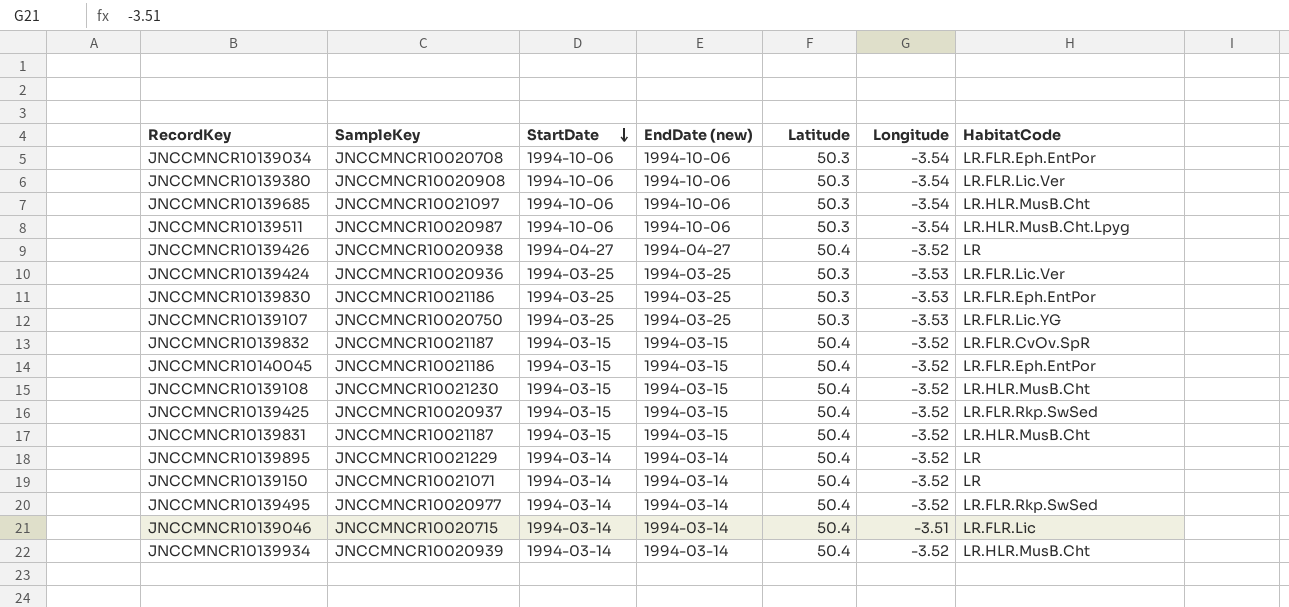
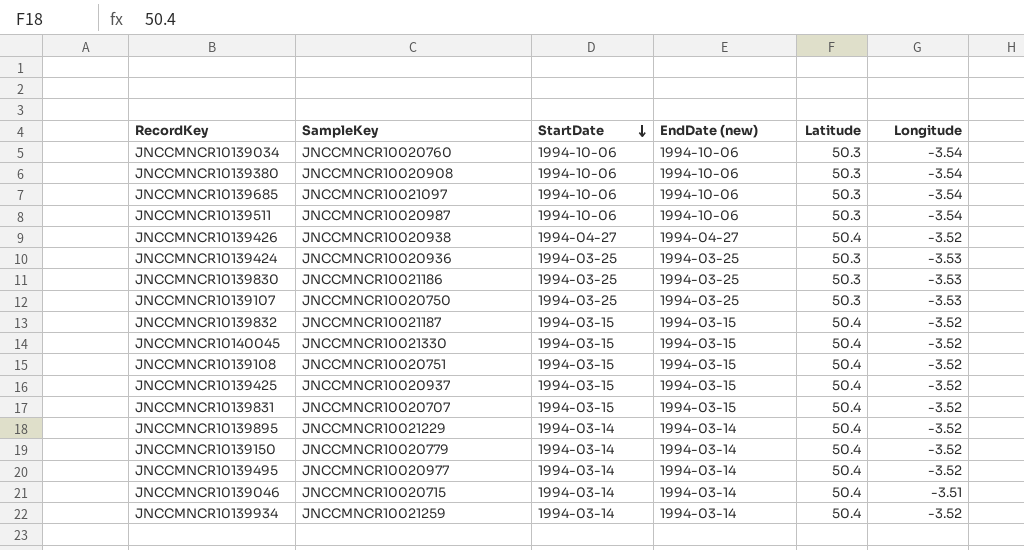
column HabitatCode | position: 7 -> none
JNCCMNCR10139034 | SampleKey: JNCCMNCR10020708 -> JNCCMNCR10020760
JNCCMNCR10140045 | SampleKey: JNCCMNCR10021186 -> JNCCMNCR10021330
JNCCMNCR10139108 | SampleKey: JNCCMNCR10021230 -> JNCCMNCR10020751
JNCCMNCR10139831 | SampleKey: JNCCMNCR10021187 -> JNCCMNCR10020707
JNCCMNCR10139150 | SampleKey: JNCCMNCR10021071 -> JNCCMNCR10020779
JNCCMNCR10139934 | SampleKey: JNCCMNCR10020939 -> JNCCMNCR10021259

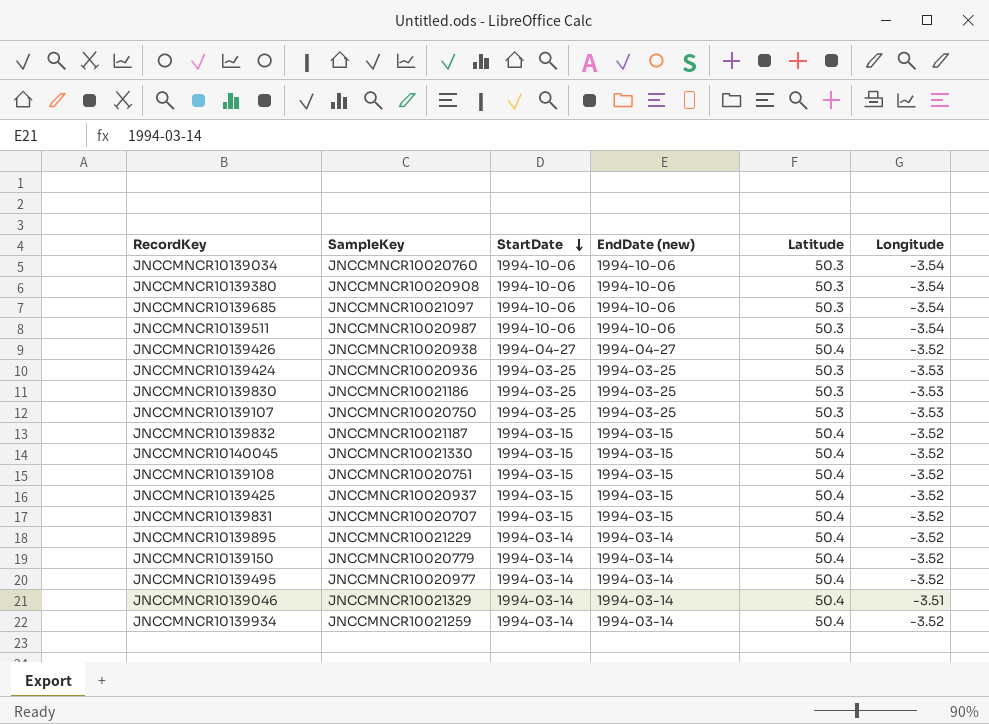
JNCCMNCR10139046 | SampleKey: JNCCMNCR10020715 -> JNCCMNCR10021329

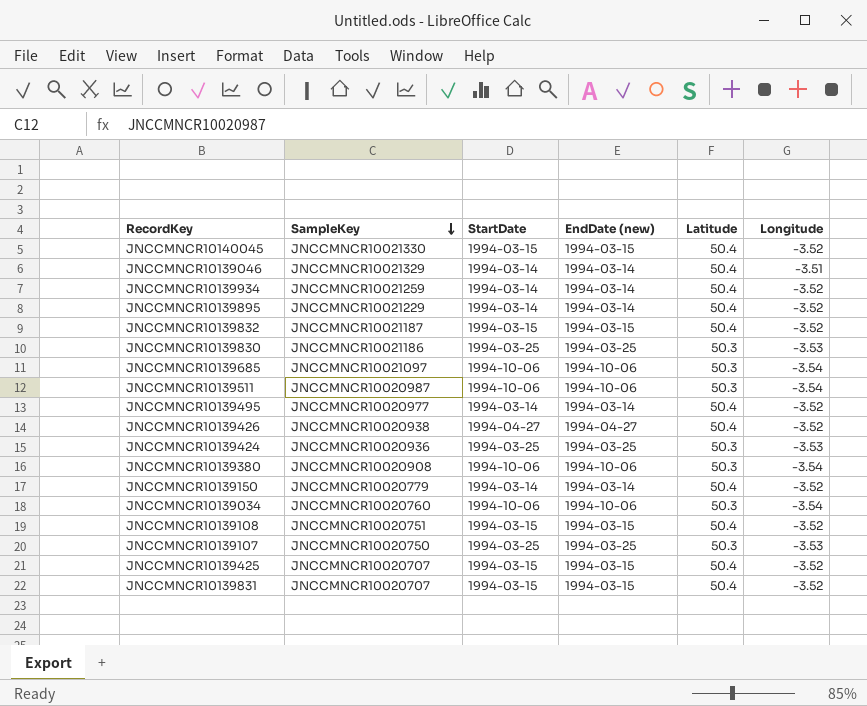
row order: StartDate descending -> SampleKey descending
JNCCMNCR10139425 | SampleKey: JNCCMNCR10020937 -> JNCCMNCR10020707

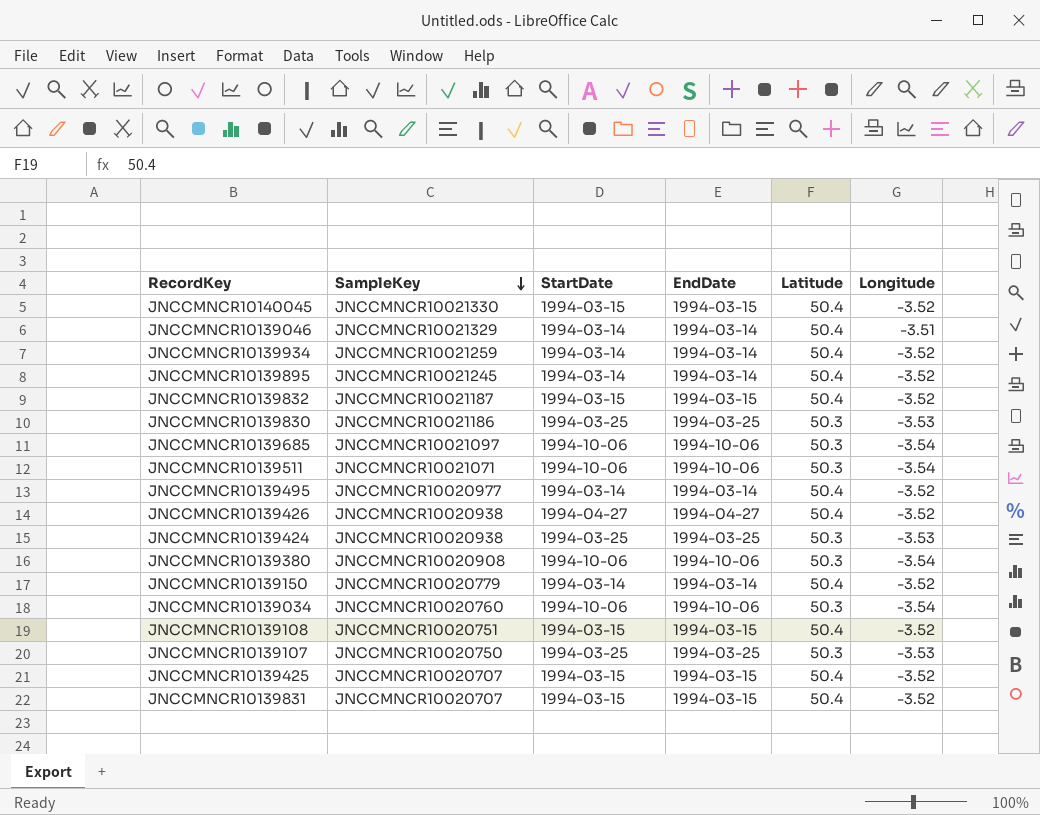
column name: EndDate (new) -> EndDate
JNCCMNCR10139895 | SampleKey: JNCCMNCR10021229 -> JNCCMNCR10021245
JNCCMNCR10139511 | SampleKey: JNCCMNCR10020987 -> JNCCMNCR10021071
JNCCMNCR10139424 | SampleKey: JNCCMNCR10020936 -> JNCCMNCR10020938

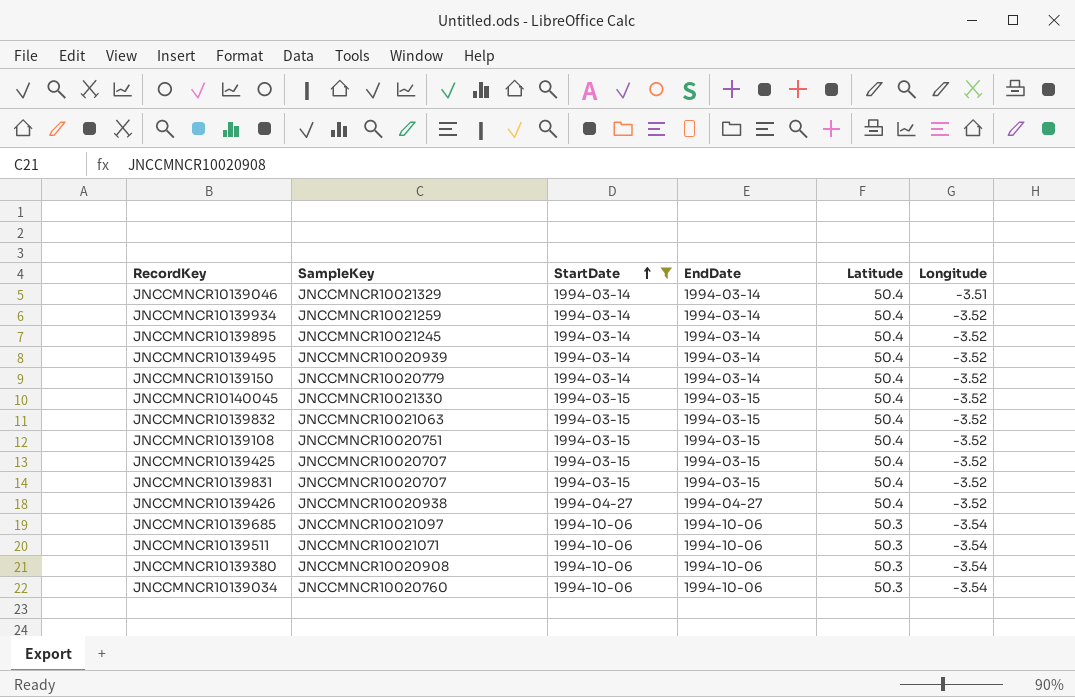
filter: none -> StartDate != 1994-03-25
row order: SampleKey descending -> StartDate ascending
JNCCMNCR10139495 | SampleKey: JNCCMNCR10020977 -> JNCCMNCR10020939
JNCCMNCR10139832 | SampleKey: JNCCMNCR10021187 -> JNCCMNCR10021063

